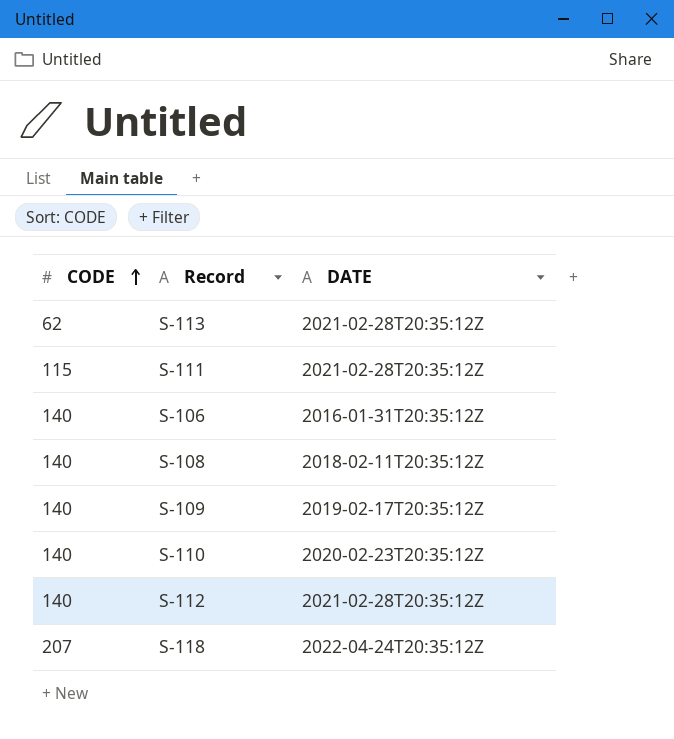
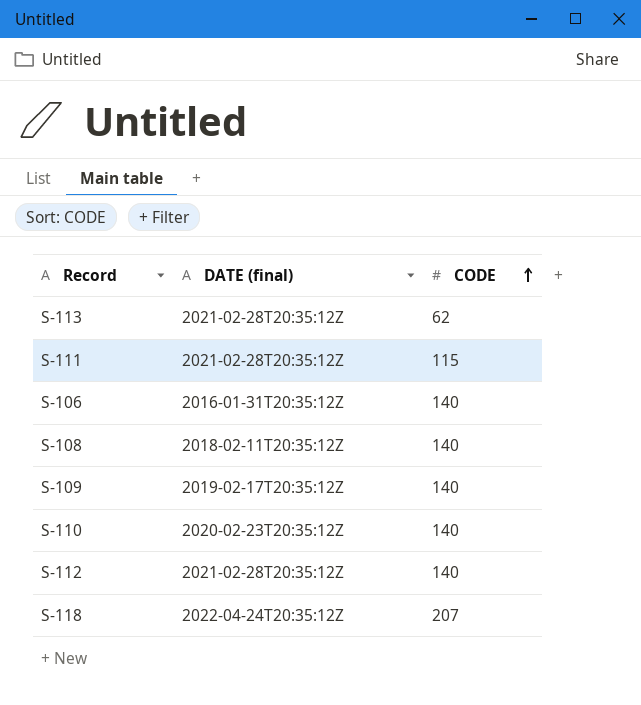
column name: DATE -> DATE (final)
column CODE | position: 1 -> 3

